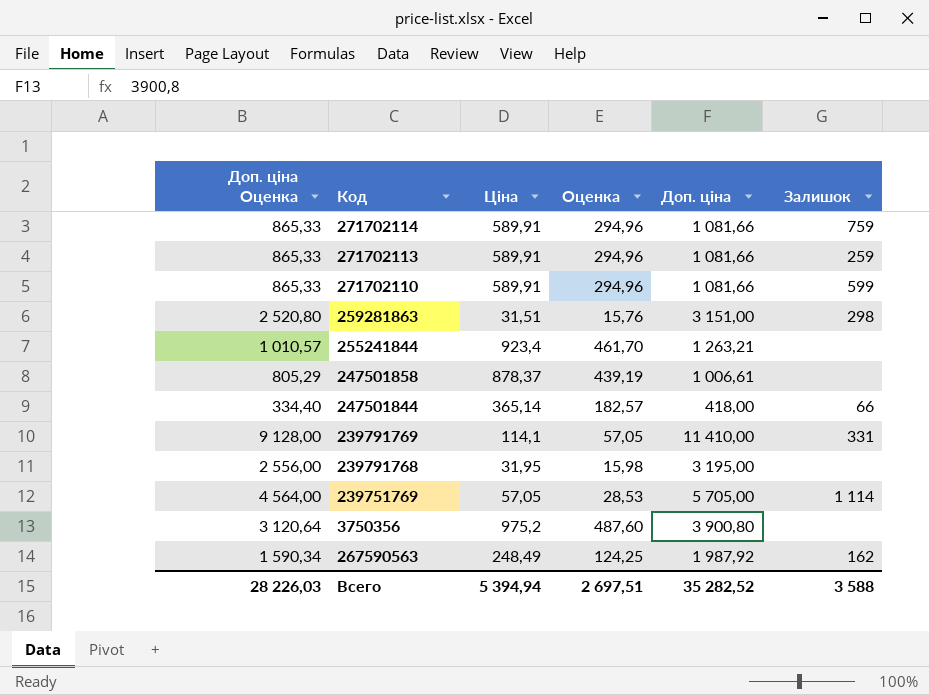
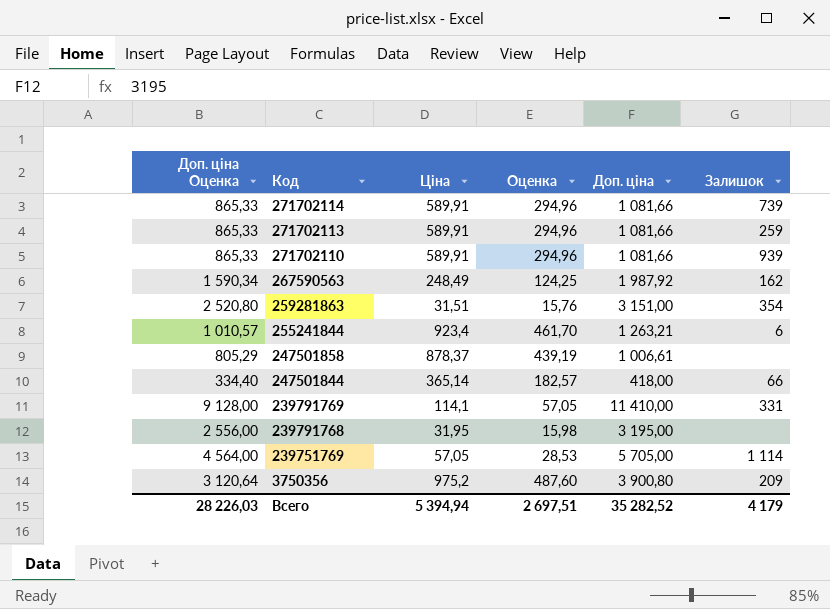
row order: none -> Код descending
271702114 | Залишок: 759 -> 739
271702110 | Залишок: 599 -> 939
259281863 | Залишок: 298 -> 354
255241844 | Залишок: none -> 6
3750356 | Залишок: none -> 209
Всего | Залишок: 3 588 -> 4 179

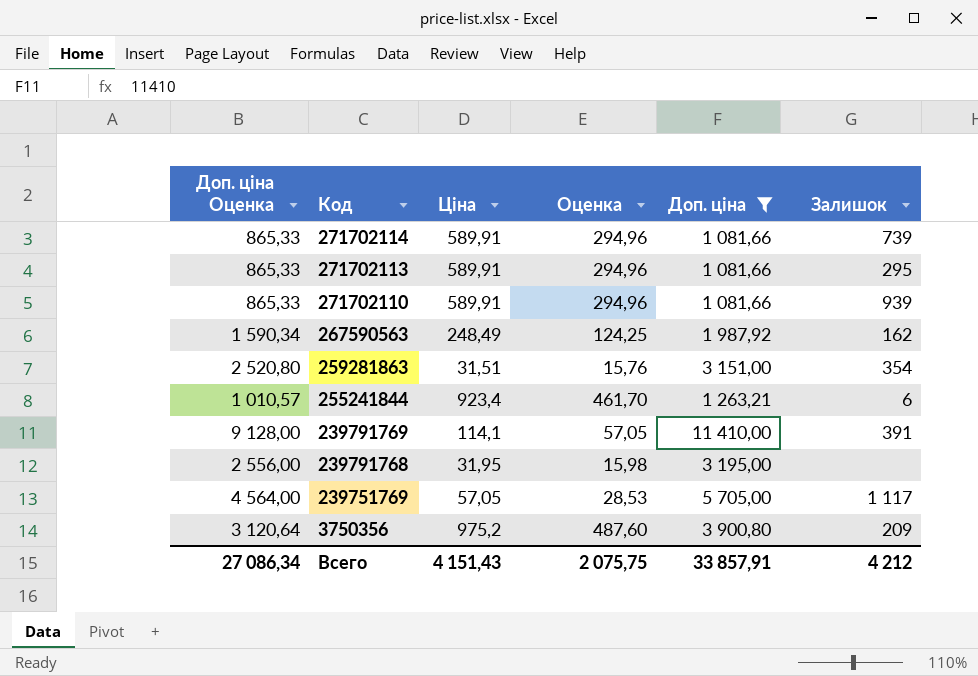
filter: none -> Доп. ціна >= 1 081,66
271702113 | Залишок: 259 -> 295
239791769 | Залишок: 331 -> 391
239751769 | Залишок: 1 114 -> 1 117
Всего | Доп. ціна Оценка: 28 226,03 -> 27 086,34
Всего | Ціна: 5 394,94 -> 4 151,43
Всего | Оценка: 2 697,51 -> 2 075,75
Всего | Доп. ціна: 35 282,52 -> 33 857,91
Всего | Залишок: 4 179 -> 4 212

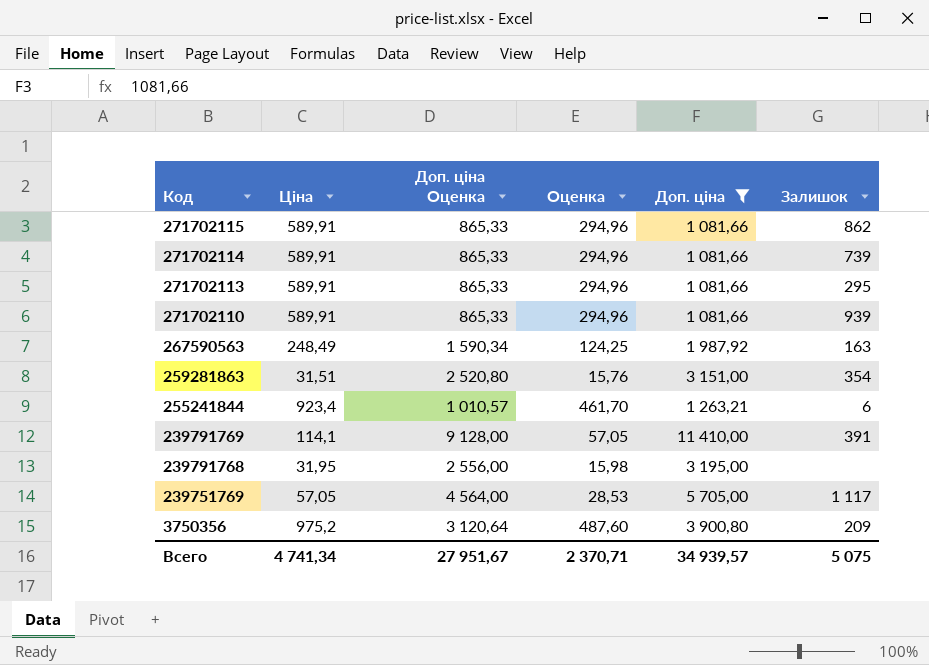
column Доп. ціна Оценка | position: 1 -> 3
row 271702115: none -> 589,91 | 865,33 | 294,96 | 1 081,66 | 862
267590563 | Залишок: 162 -> 163
Всего | Ціна: 4 151,43 -> 4 741,34
Всего | Доп. ціна Оценка: 27 086,34 -> 27 951,67
Всего | Оценка: 2 075,75 -> 2 370,71
Всего | Доп. ціна: 33 857,91 -> 34 939,57
Всего | Залишок: 4 212 -> 5 075

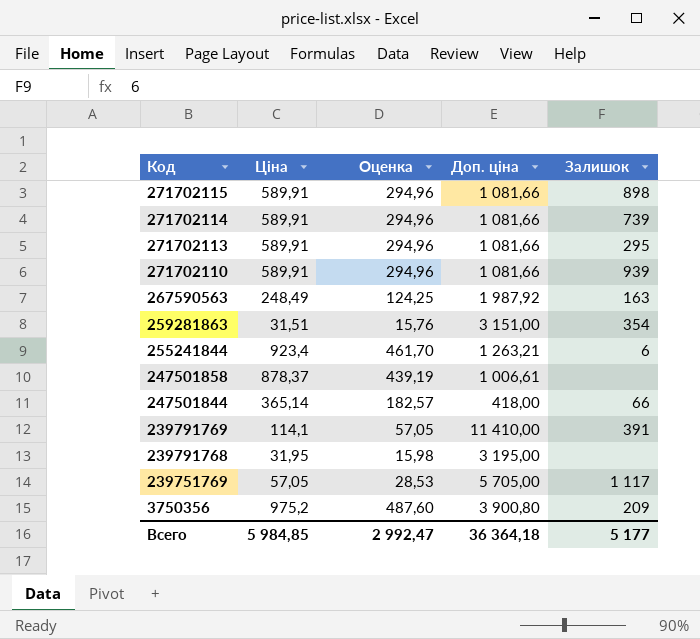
filter: Доп. ціна >= 1 081,66 -> none
column Доп. ціна Оценка | formula: [Доп. ціна] * 0,8 -> none
271702115 | Залишок: 862 -> 898
Всего | Ціна: 4 741,34 -> 5 984,85
Всего | Оценка: 2 370,71 -> 2 992,47
Всего | Доп. ціна: 34 939,57 -> 36 364,18
Всего | Залишок: 5 075 -> 5 177

